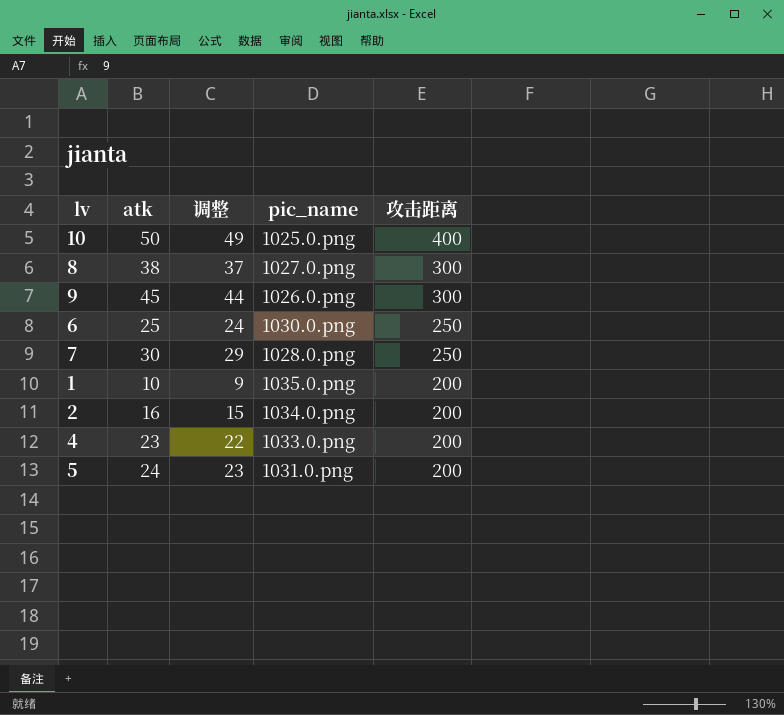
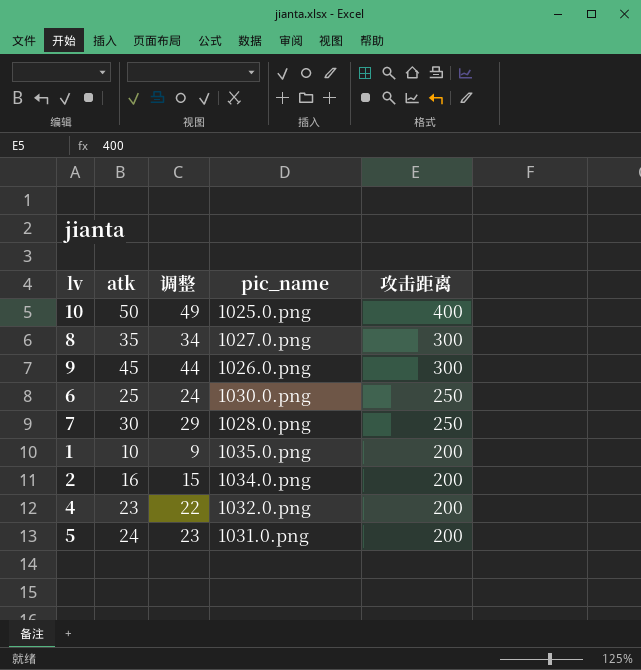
8 | atk: 38 -> 35
8 | 调整: 37 -> 34
4 | pic_name: 1033.0.png -> 1032.0.png

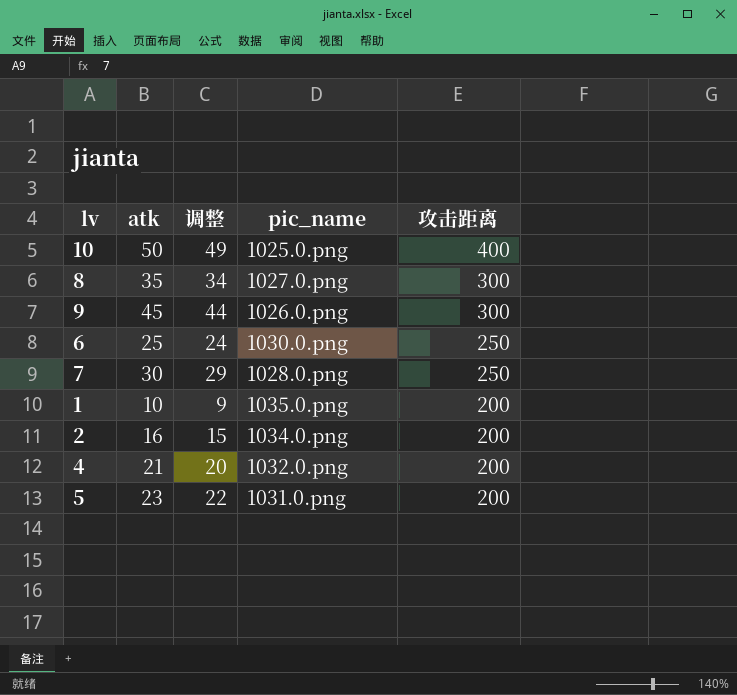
4 | atk: 23 -> 21
4 | 调整: 22 -> 20
5 | atk: 24 -> 23
5 | 调整: 23 -> 22

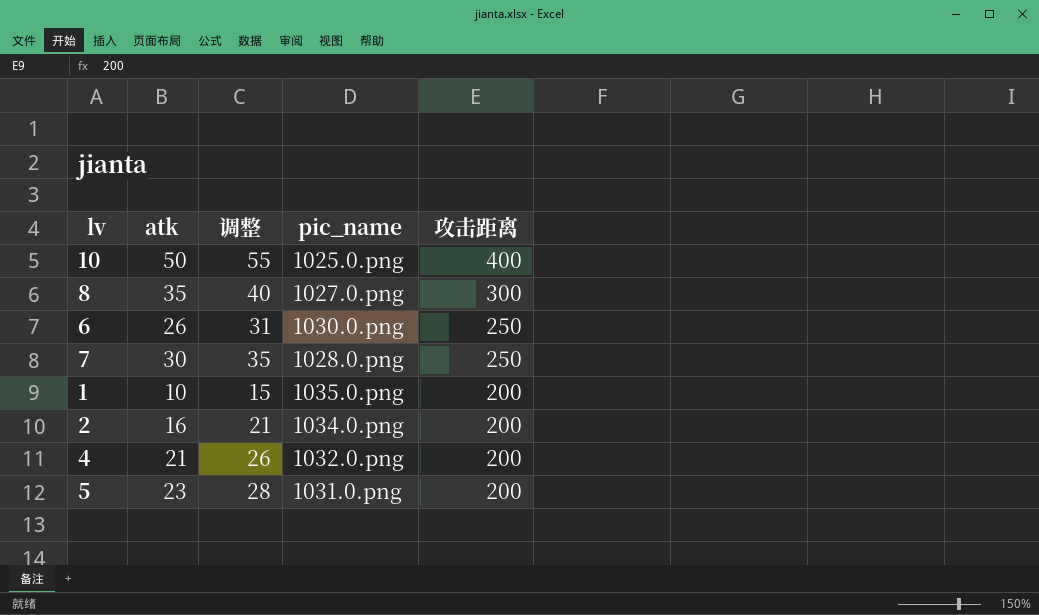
column 调整 | formula: [atk] - 1 -> [atk] + 5
row 9: 45 | 44 | 1026.0.png | 300 -> none
6 | atk: 25 -> 26

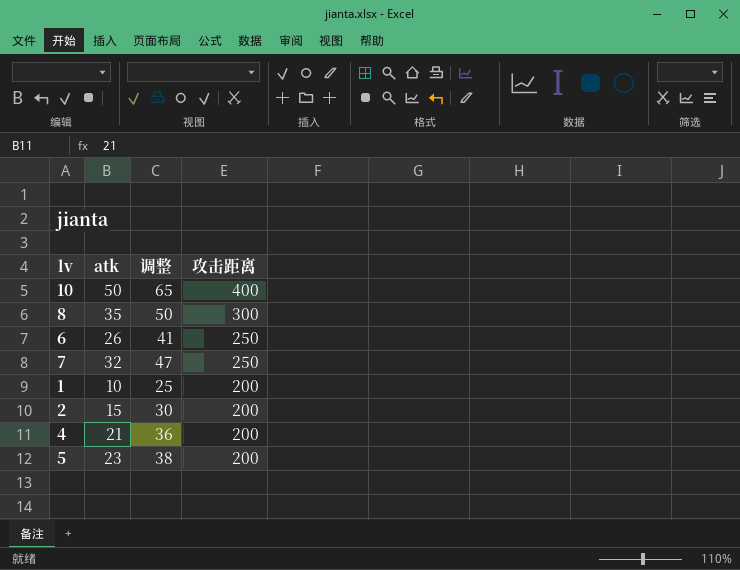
column pic_name | position: 4 -> none
column 调整 | formula: [atk] + 5 -> [atk] + 15
7 | atk: 30 -> 32
2 | atk: 16 -> 15

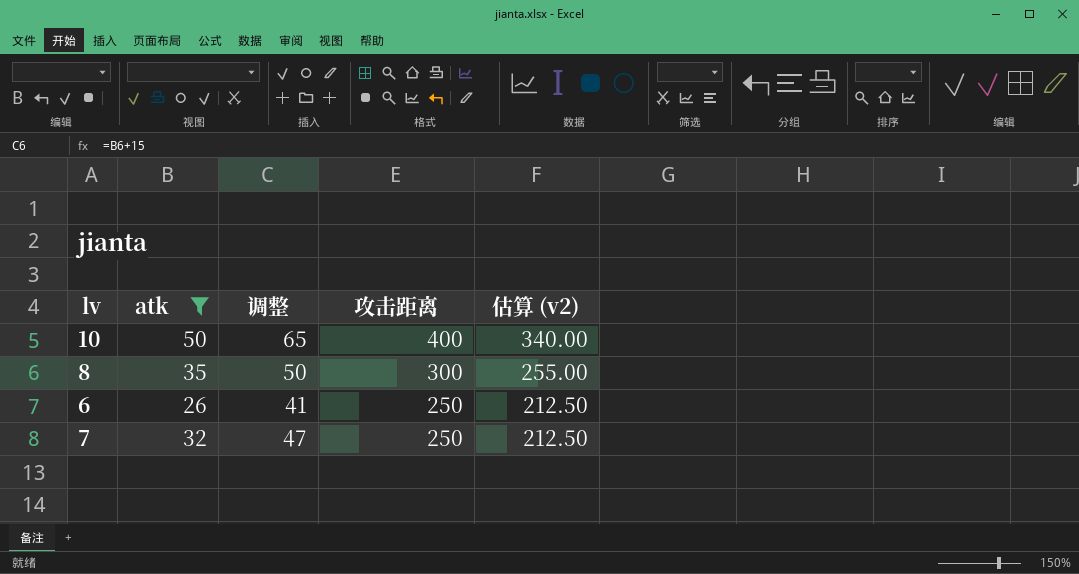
filter: none -> atk >= 26
column 估算 (v2) | formula: none -> [攻击距离] * 0.85

